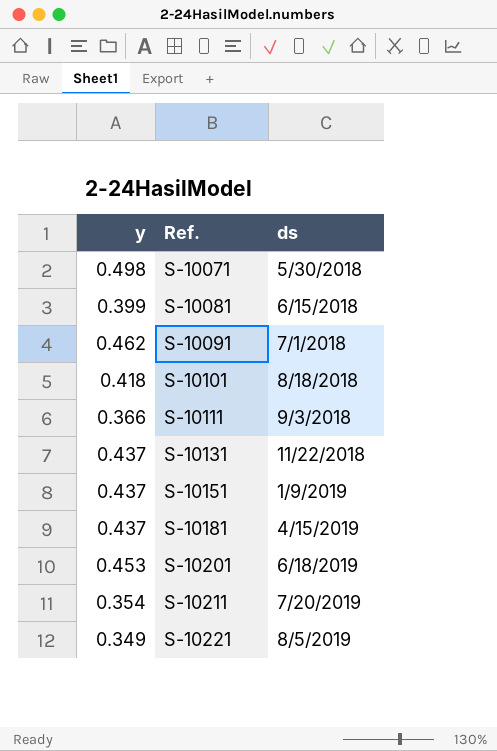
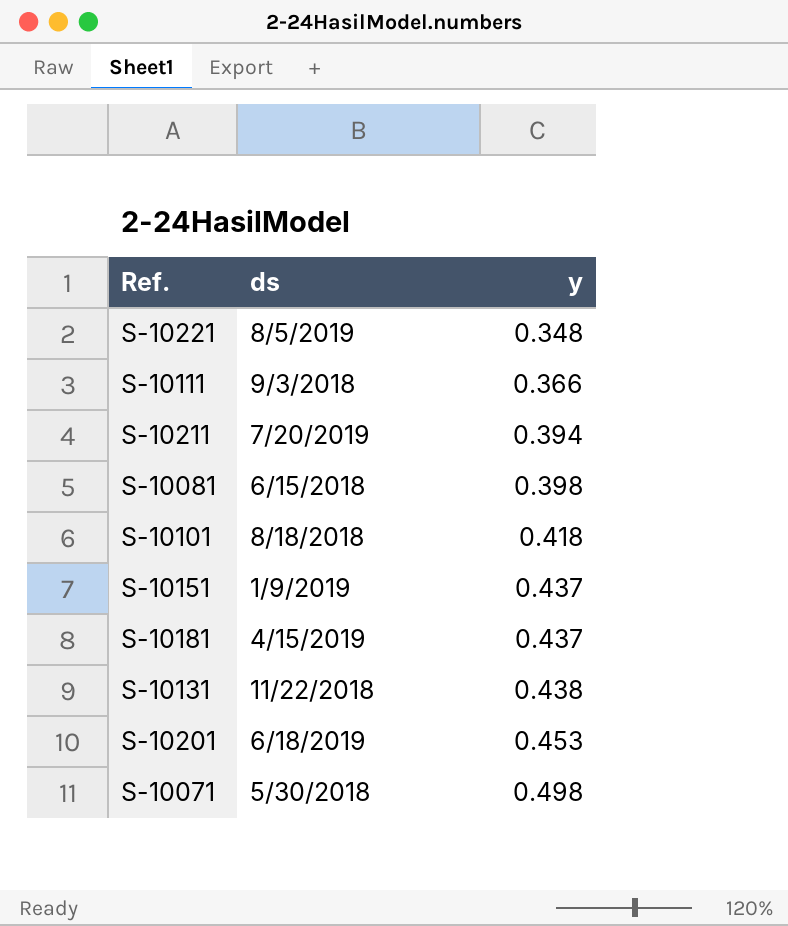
row order: Ref. ascending -> y ascending
column y | position: 1 -> 3
row S-10091: 0.462 | 7/1/2018 -> none
S-10221 | y: 0.349 -> 0.348
S-10211 | y: 0.354 -> 0.394
S-10081 | y: 0.399 -> 0.398
S-10131 | y: 0.437 -> 0.438

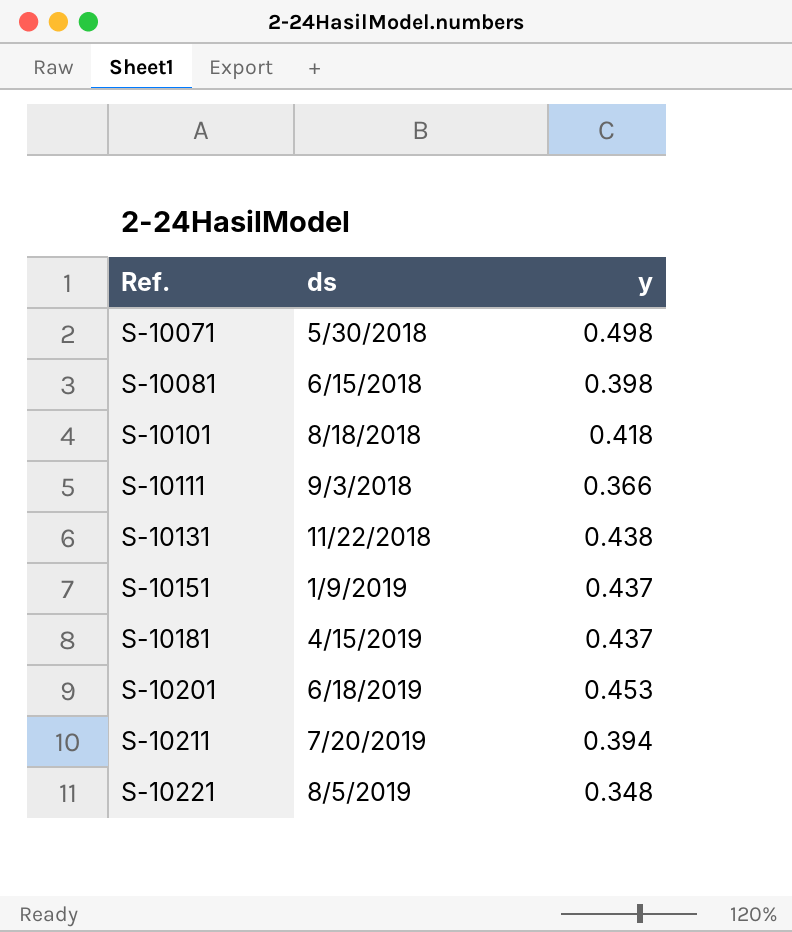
row order: y ascending -> Ref. ascending

